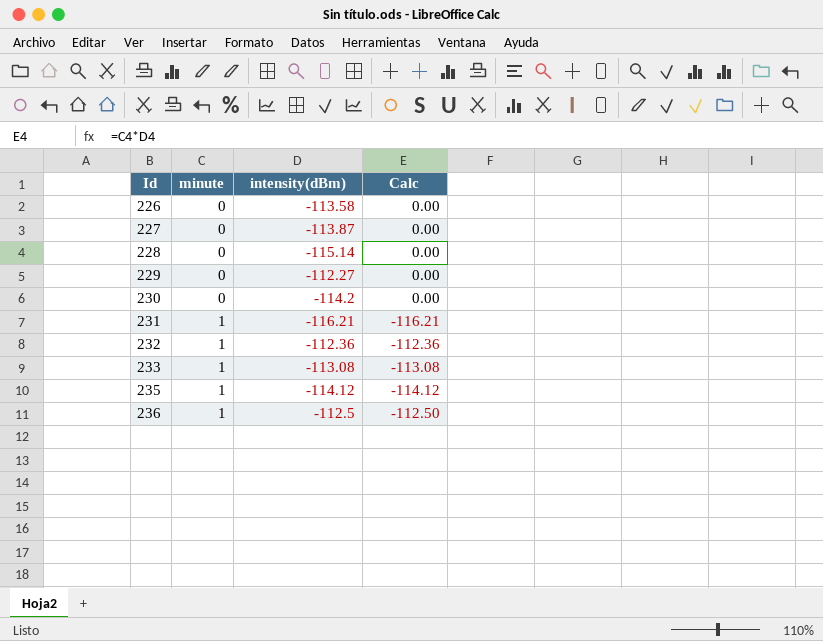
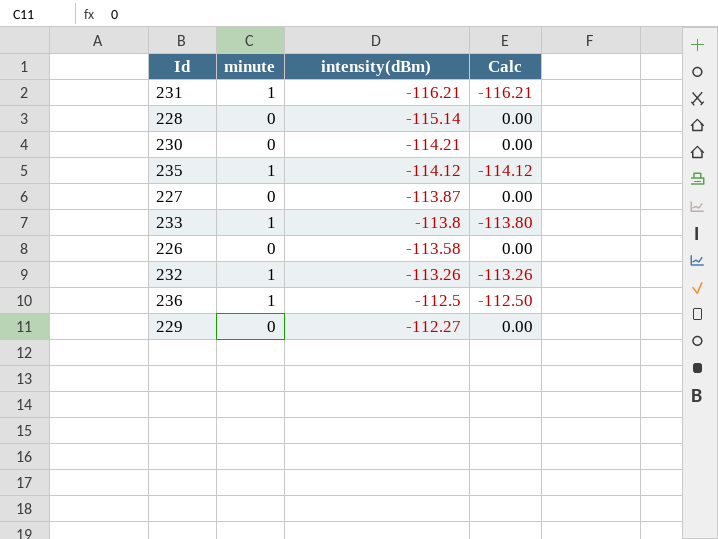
row order: Id ascending -> intensity(dBm) ascending
230 | intensity(dBm): -114.2 -> -114.21
233 | intensity(dBm): -113.08 -> -113.8
233 | Calc: -113.08 -> -113.80
232 | intensity(dBm): -112.36 -> -113.26
232 | Calc: -112.36 -> -113.26

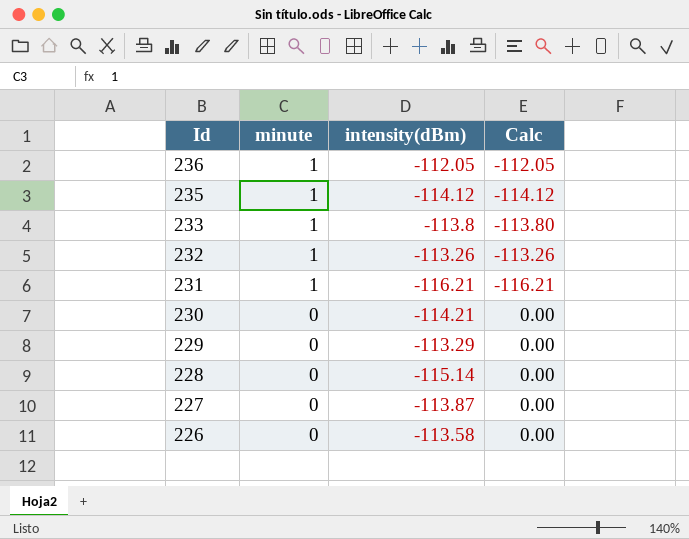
row order: intensity(dBm) ascending -> Id descending
236 | intensity(dBm): -112.5 -> -112.05
236 | Calc: -112.50 -> -112.05
229 | intensity(dBm): -112.27 -> -113.29

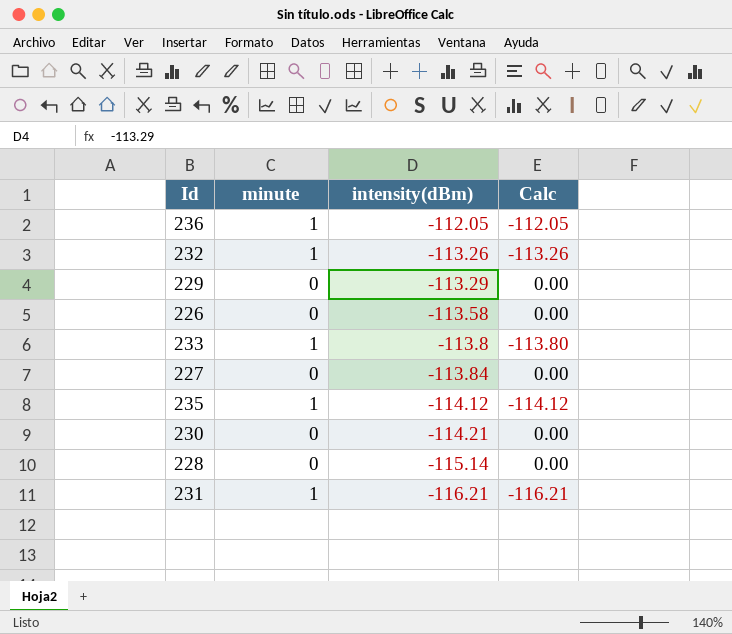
row order: Id descending -> intensity(dBm) descending
227 | intensity(dBm): -113.87 -> -113.84

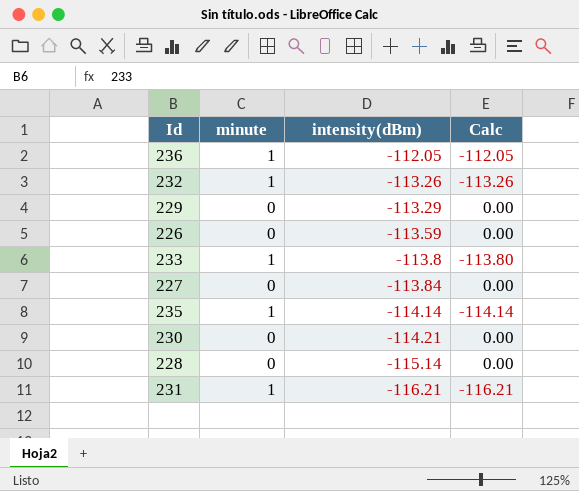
226 | intensity(dBm): -113.58 -> -113.59
235 | intensity(dBm): -114.12 -> -114.14
235 | Calc: -114.12 -> -114.14

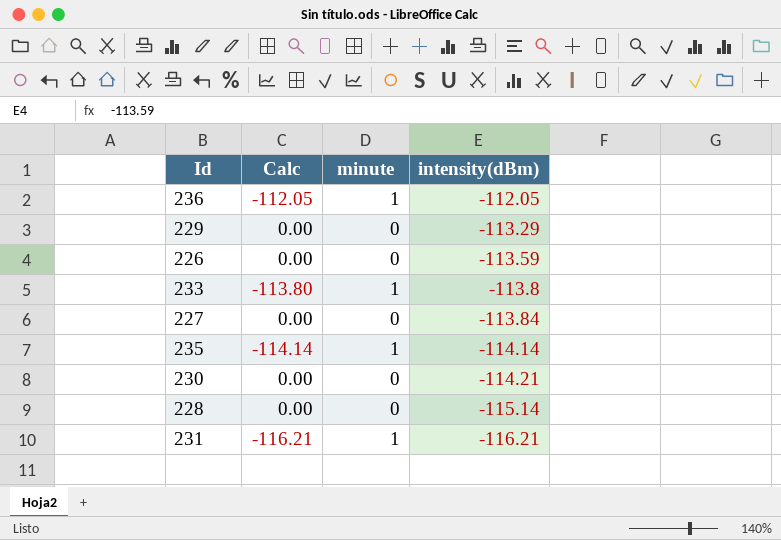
column Calc | position: 4 -> 2
row 232: 1 | -113.26 | -113.26 -> none

